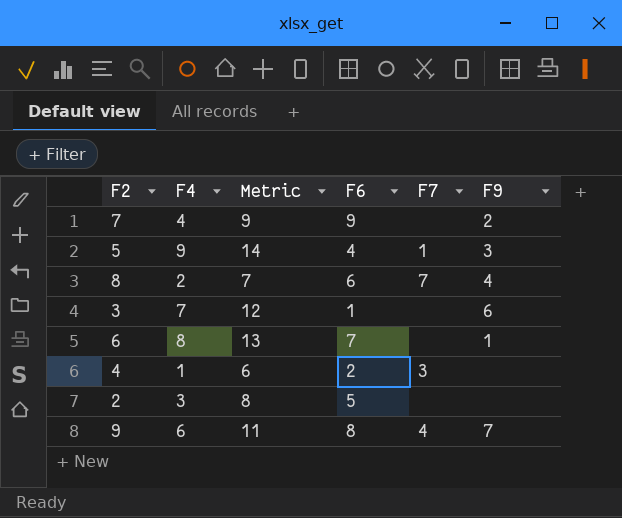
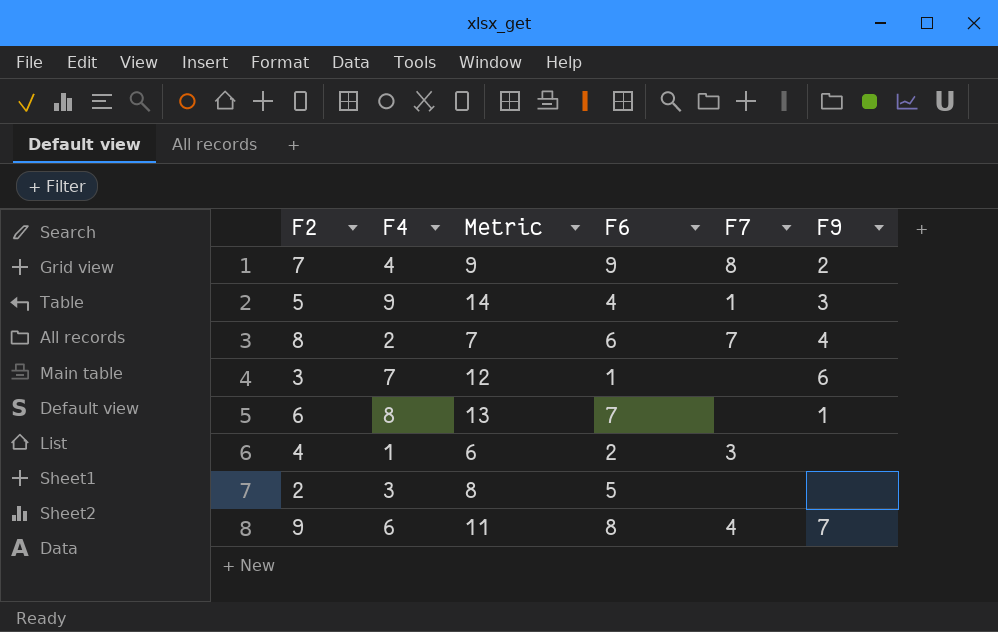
7 | F7: none -> 8

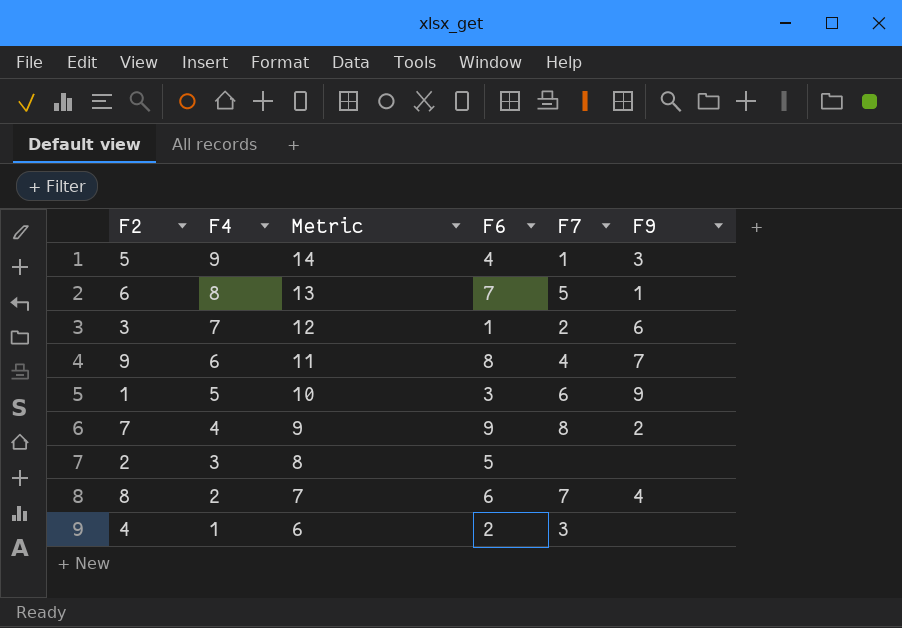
row order: none -> F4 descending
6 | F7: none -> 5
3 | F7: none -> 2
row 1: none -> 5 | 10 | 3 | 6 | 9

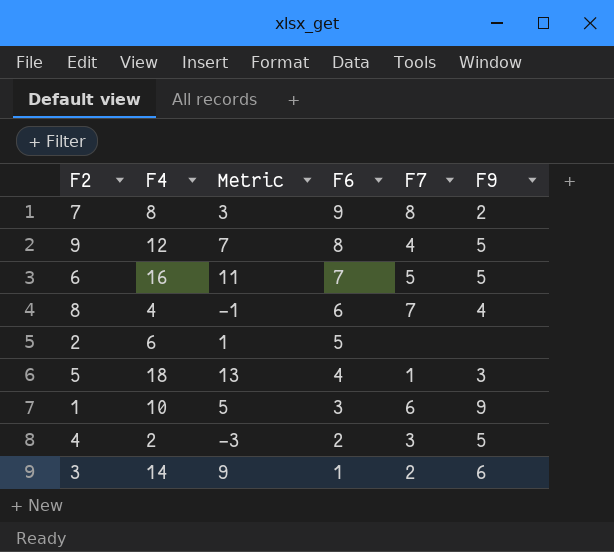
row order: F4 descending -> F6 descending
column Metric | formula: [F4] + 5 -> [F4] - 5
7 | F4: 4 -> 8
9 | F4: 6 -> 12
9 | F9: 7 -> 5
6 | F4: 8 -> 16
6 | F9: 1 -> 5
8 | F4: 2 -> 4
2 | F4: 3 -> 6
5 | F4: 9 -> 18
1 | F4: 5 -> 10
4 | F4: 1 -> 2
4 | F9: none -> 5
3 | F4: 7 -> 14

